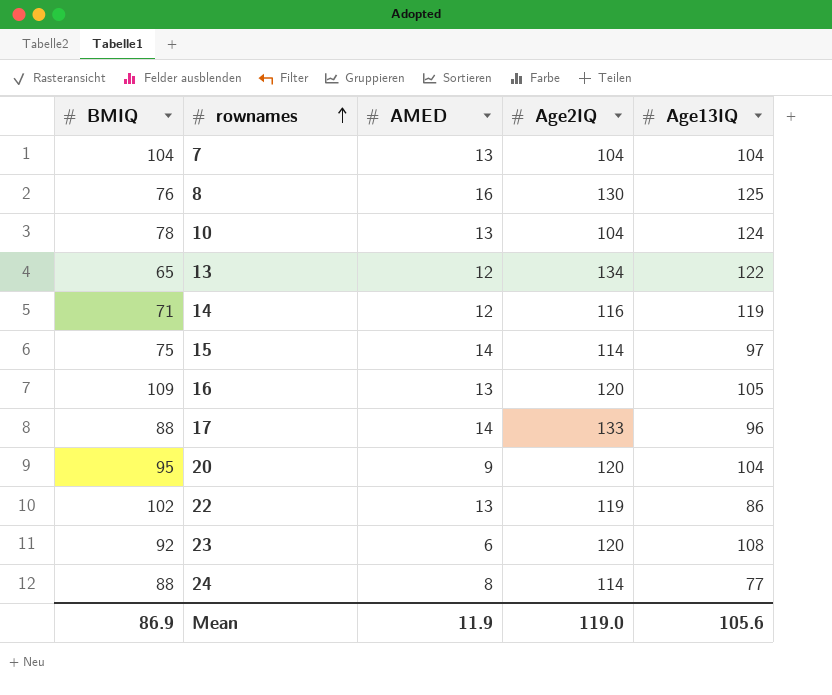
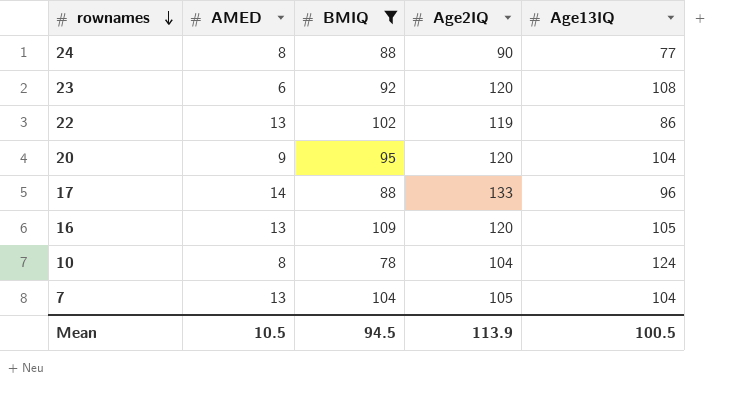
filter: none -> BMIQ >= 78
row order: rownames ascending -> rownames descending
column BMIQ | position: 1 -> 3
24 | Age2IQ: 114 -> 90
10 | AMED: 13 -> 8
7 | Age2IQ: 104 -> 105
Mean | AMED: 11.9 -> 10.5
Mean | BMIQ: 86.9 -> 94.5
Mean | Age2IQ: 119.0 -> 113.9
Mean | Age13IQ: 105.6 -> 100.5

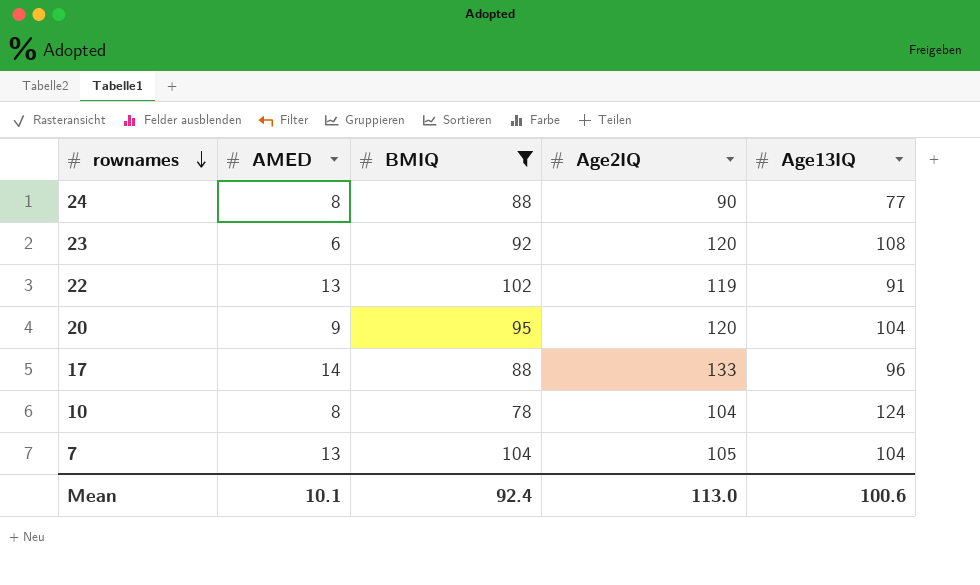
row 16: 13 | 109 | 120 | 105 -> none
22 | Age13IQ: 86 -> 91
Mean | AMED: 10.5 -> 10.1
Mean | BMIQ: 94.5 -> 92.4
Mean | Age2IQ: 113.9 -> 113.0
Mean | Age13IQ: 100.5 -> 100.6

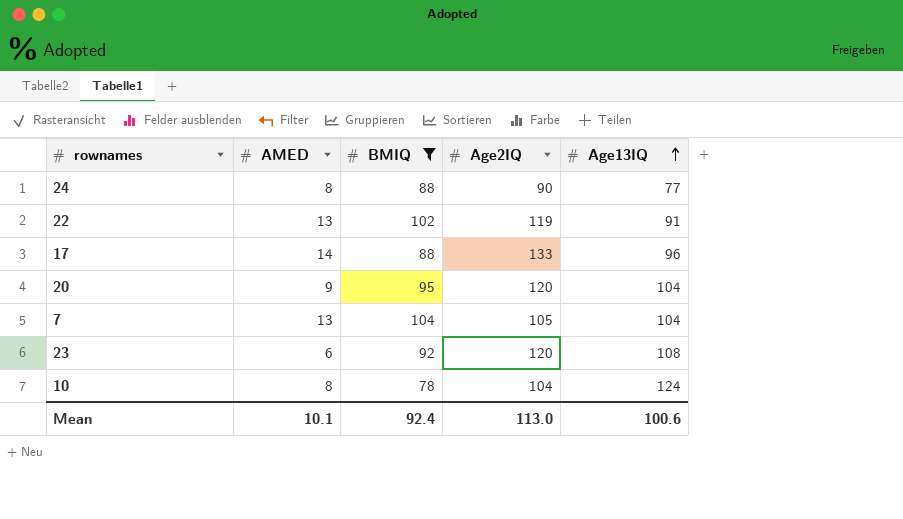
row order: rownames descending -> Age13IQ ascending

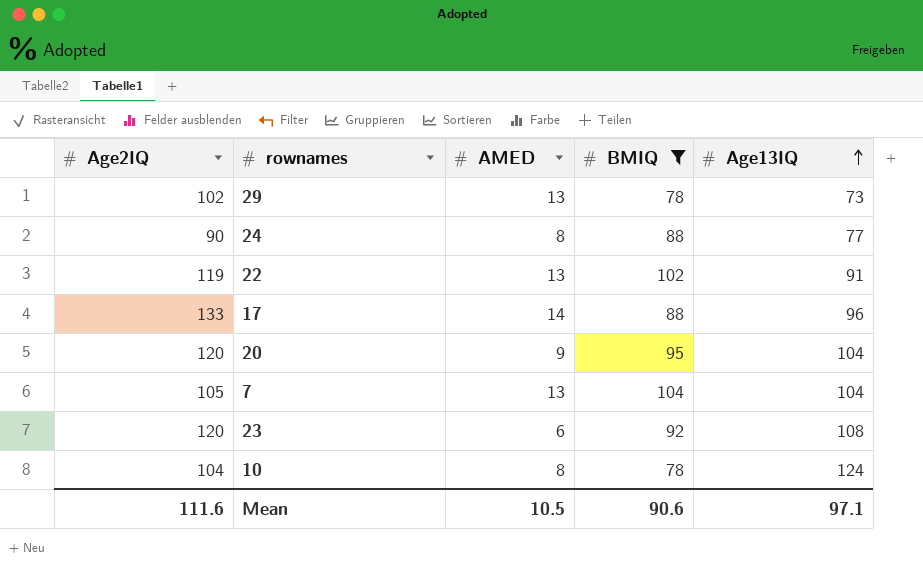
column Age2IQ | position: 4 -> 1
row 29: none -> 102 | 13 | 78 | 73
Mean | Age2IQ: 113.0 -> 111.6
Mean | AMED: 10.1 -> 10.5
Mean | BMIQ: 92.4 -> 90.6
Mean | Age13IQ: 100.6 -> 97.1

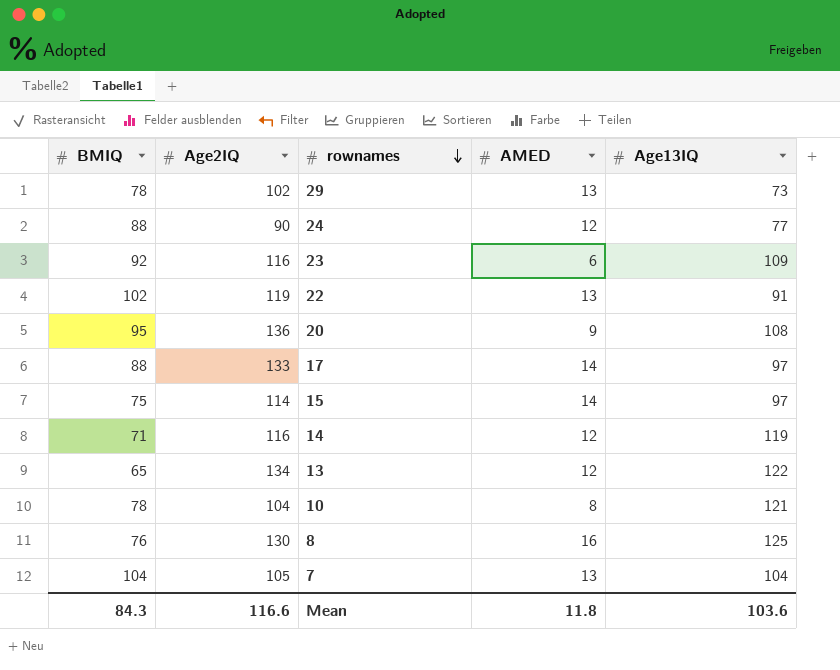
filter: BMIQ >= 78 -> none
row order: Age13IQ ascending -> rownames descending
column BMIQ | position: 4 -> 1
24 | AMED: 8 -> 12
23 | Age2IQ: 120 -> 116
23 | Age13IQ: 108 -> 109
20 | Age2IQ: 120 -> 136
20 | Age13IQ: 104 -> 108
17 | Age13IQ: 96 -> 97
10 | Age13IQ: 124 -> 121
Mean | BMIQ: 90.6 -> 84.3
Mean | Age2IQ: 111.6 -> 116.6
Mean | AMED: 10.5 -> 11.8
Mean | Age13IQ: 97.1 -> 103.6

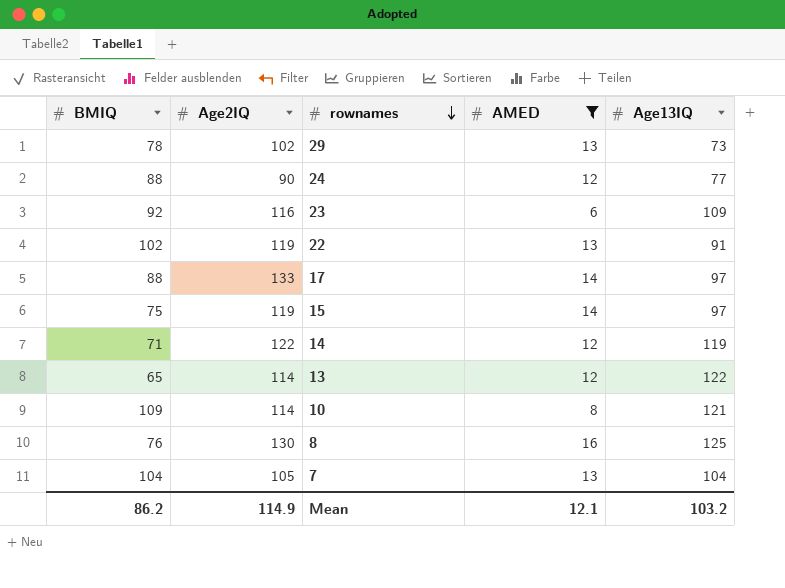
filter: none -> AMED != 9
15 | Age2IQ: 114 -> 119
14 | Age2IQ: 116 -> 122
13 | Age2IQ: 134 -> 114
10 | BMIQ: 78 -> 109
10 | Age2IQ: 104 -> 114
Mean | BMIQ: 84.3 -> 86.2
Mean | Age2IQ: 116.6 -> 114.9
Mean | AMED: 11.8 -> 12.1
Mean | Age13IQ: 103.6 -> 103.2

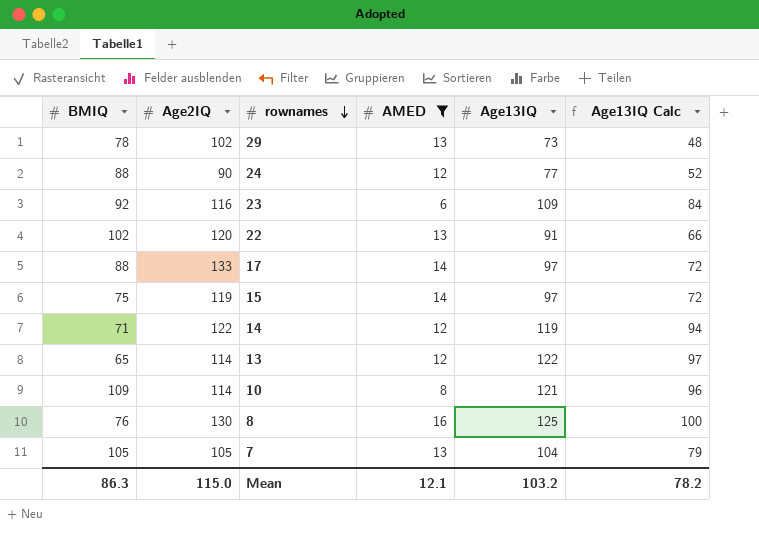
column Age13IQ Calc | formula: none -> [Age13IQ] - 25
22 | Age2IQ: 119 -> 120
7 | BMIQ: 104 -> 105
Mean | BMIQ: 86.2 -> 86.3
Mean | Age2IQ: 114.9 -> 115.0

